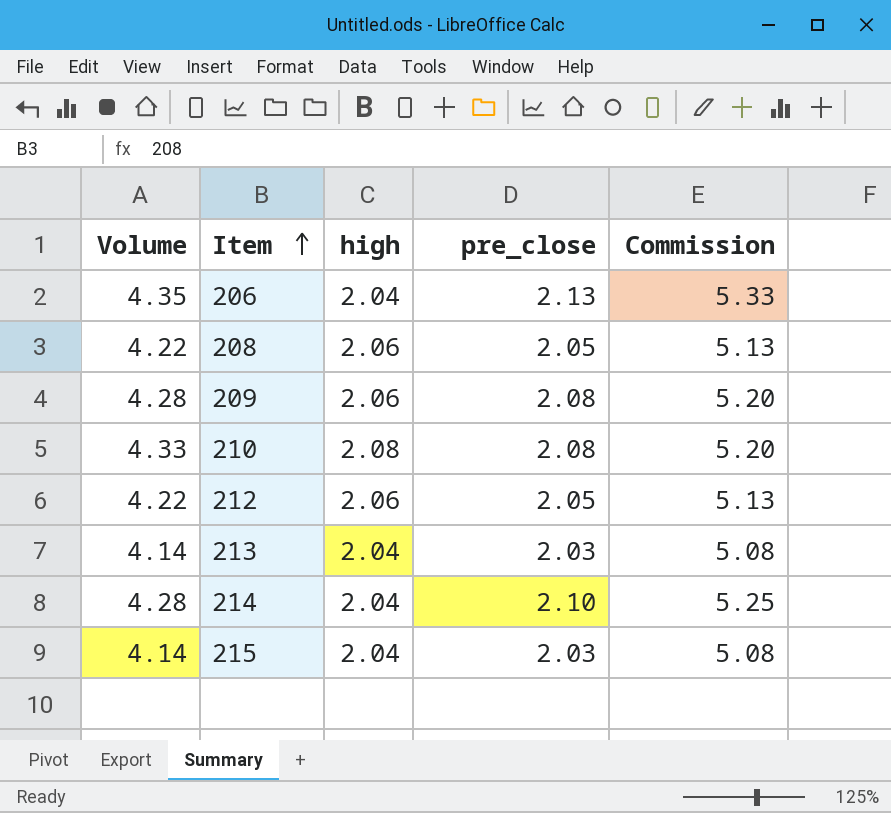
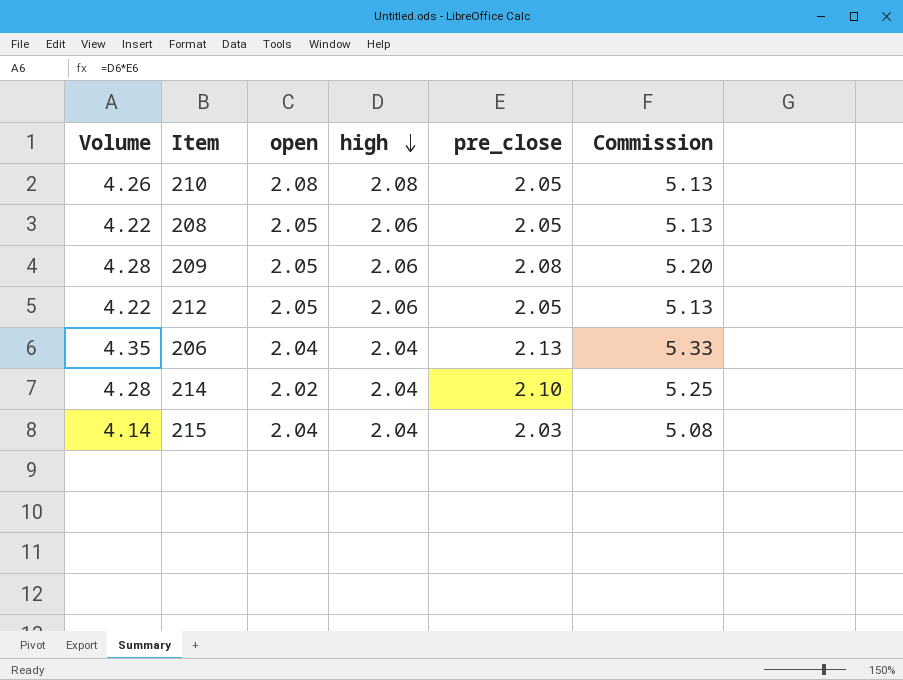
row order: Item ascending -> high descending
column open | position: none -> 3
row 213: 4.14 | 2.04 | 2.03 | 5.08 -> none
210 | Volume: 4.33 -> 4.26
210 | pre_close: 2.08 -> 2.05
210 | Commission: 5.20 -> 5.13

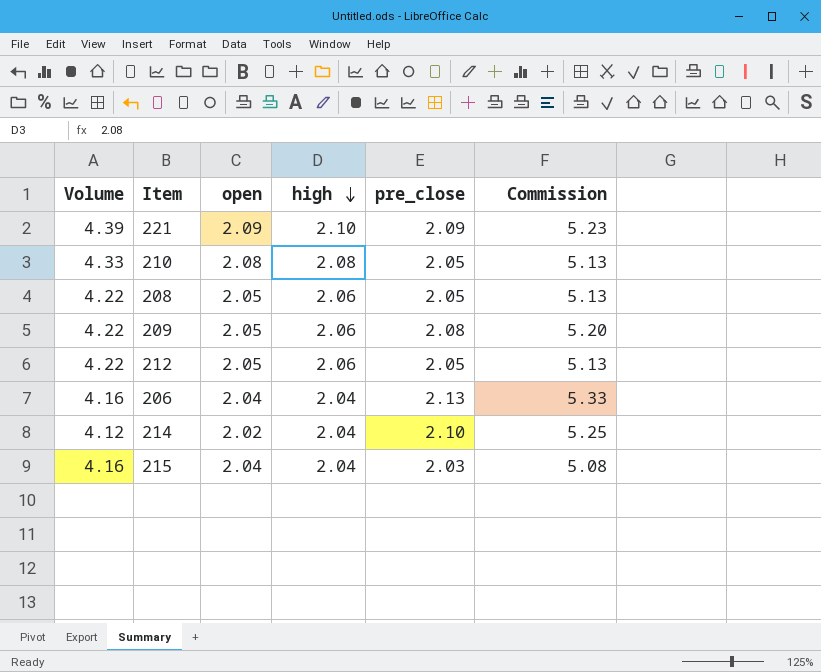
column Volume | formula: [high] * [pre_close] -> [open] * [high]
row 221: none -> 4.39 | 2.09 | 2.10 | 2.09 | 5.23

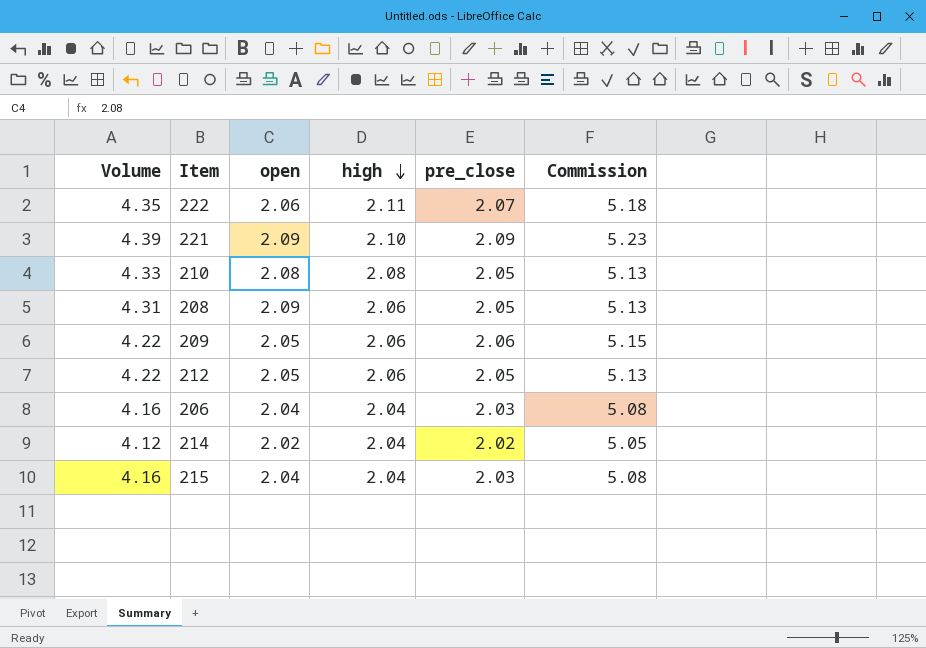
row 222: none -> 4.35 | 2.06 | 2.11 | 2.07 | 5.18
208 | Volume: 4.22 -> 4.31
208 | open: 2.05 -> 2.09
209 | pre_close: 2.08 -> 2.06
209 | Commission: 5.20 -> 5.15
206 | pre_close: 2.13 -> 2.03
206 | Commission: 5.33 -> 5.08
214 | pre_close: 2.10 -> 2.02
214 | Commission: 5.25 -> 5.05

